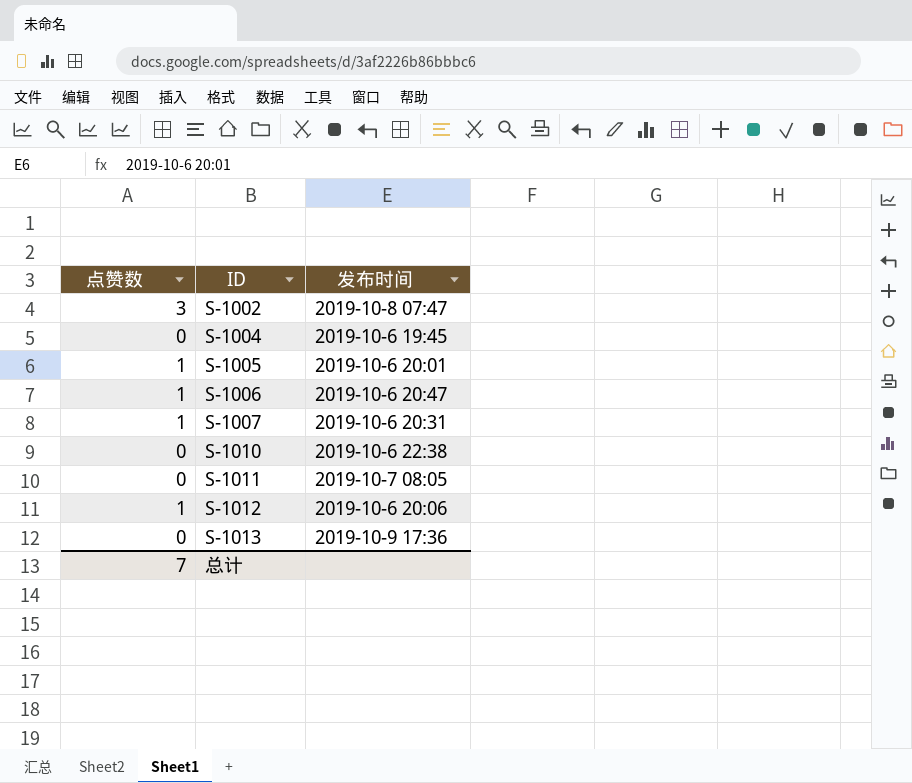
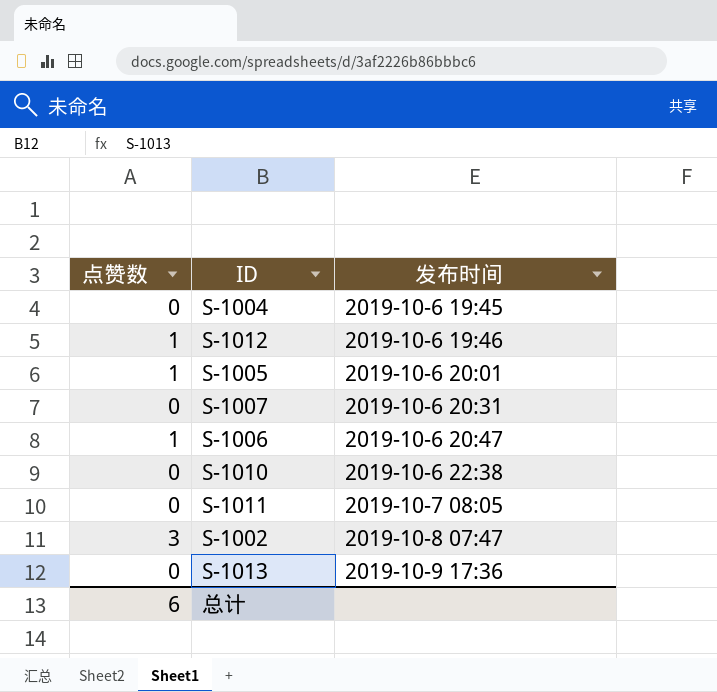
row order: ID ascending -> 发布时间 ascending
S-1012 | 发布时间: 2019-10-6 20:06 -> 2019-10-6 19:46
S-1007 | 点赞数: 1 -> 0
总计 | 点赞数: 7 -> 6

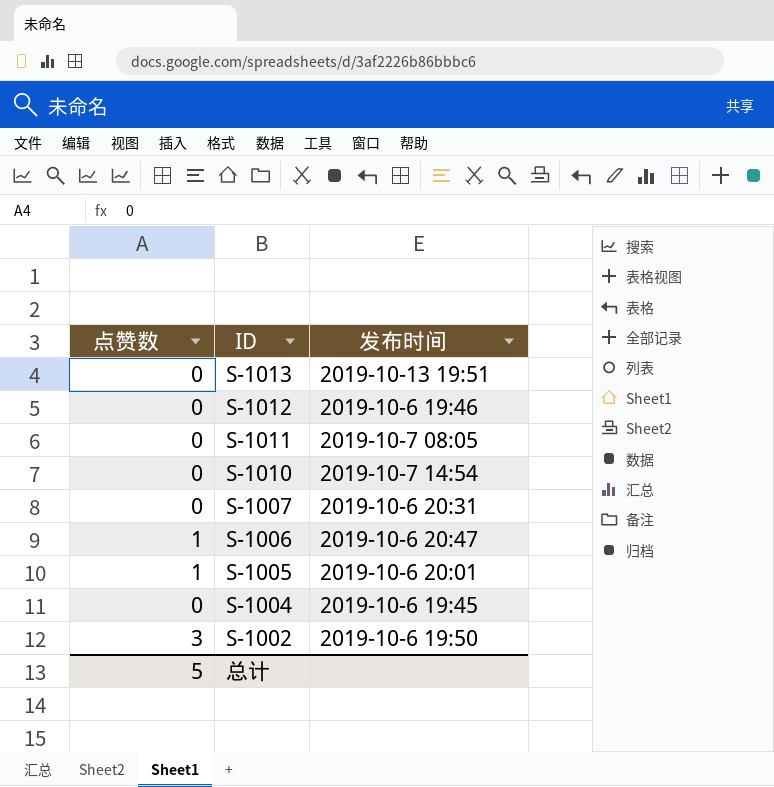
row order: 发布时间 ascending -> ID descending
S-1013 | 发布时间: 2019-10-9 17:36 -> 2019-10-13 19:51
S-1012 | 点赞数: 1 -> 0
S-1010 | 发布时间: 2019-10-6 22:38 -> 2019-10-7 14:54
S-1002 | 发布时间: 2019-10-8 07:47 -> 2019-10-6 19:50
总计 | 点赞数: 6 -> 5

